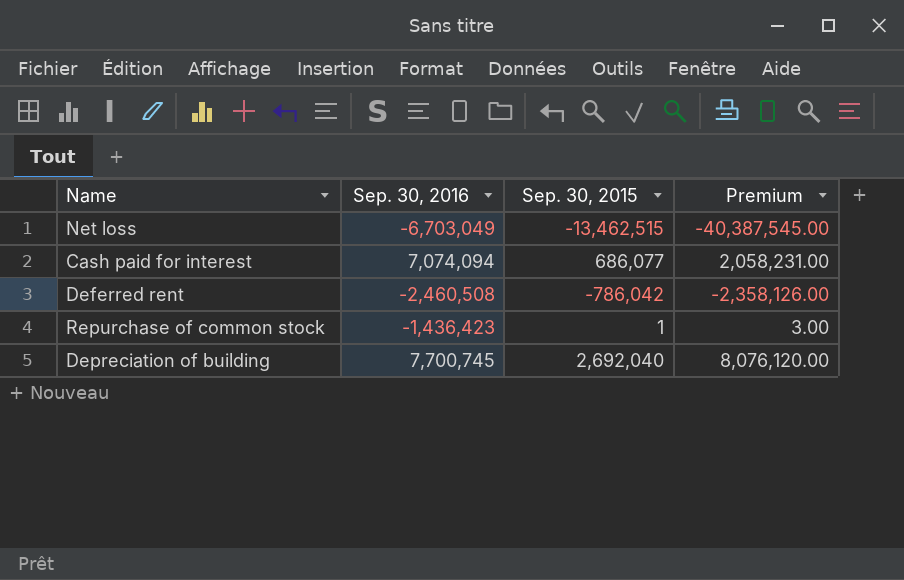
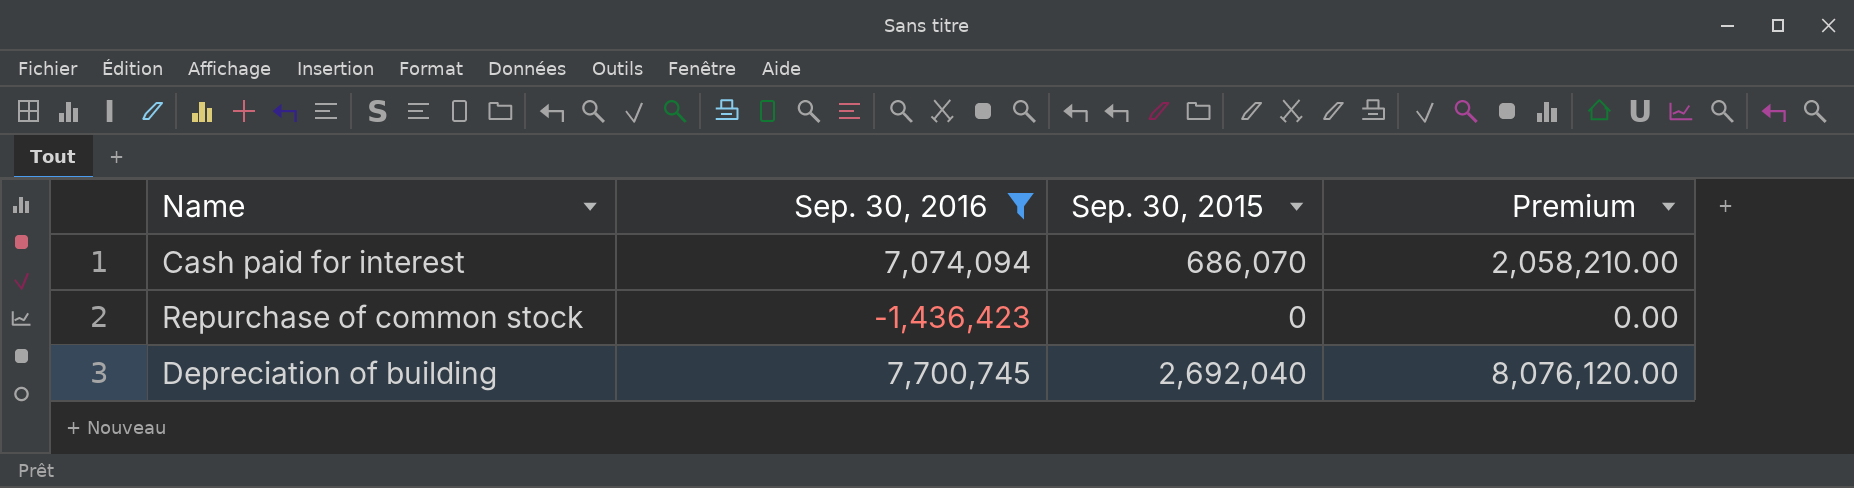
filter: none -> Sep. 30, 2016 >= -1,436,423
Cash paid for interest | Sep. 30, 2015: 686,077 -> 686,070
Cash paid for interest | Premium: 2,058,231.00 -> 2,058,210.00
Repurchase of common stock | Sep. 30, 2015: 1 -> 0
Repurchase of common stock | Premium: 3.00 -> 0.00

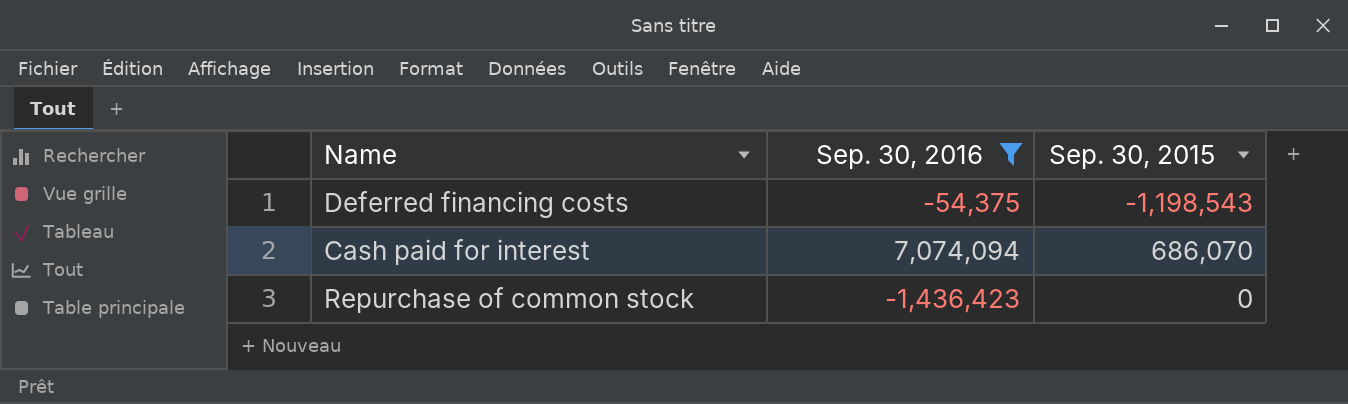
column Premium | formula: [Sep. 30, 2015] * 3 -> none
row Depreciation of building: 7,700,745 | 2,692,040 | 8,076,120.00 -> none
row Deferred financing costs: none -> -54,375 | -1,198,543

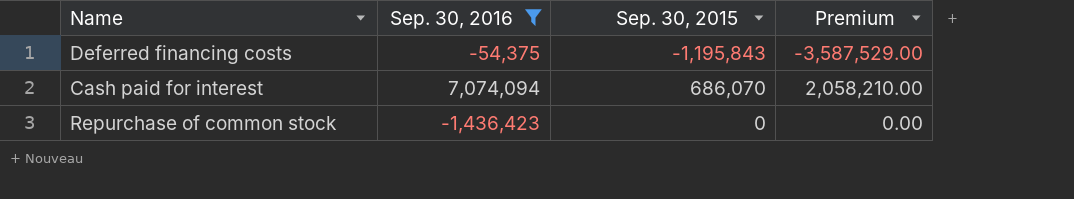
column Premium | formula: none -> [Sep. 30, 2015] * 3
Deferred financing costs | Sep. 30, 2015: -1,198,543 -> -1,195,843

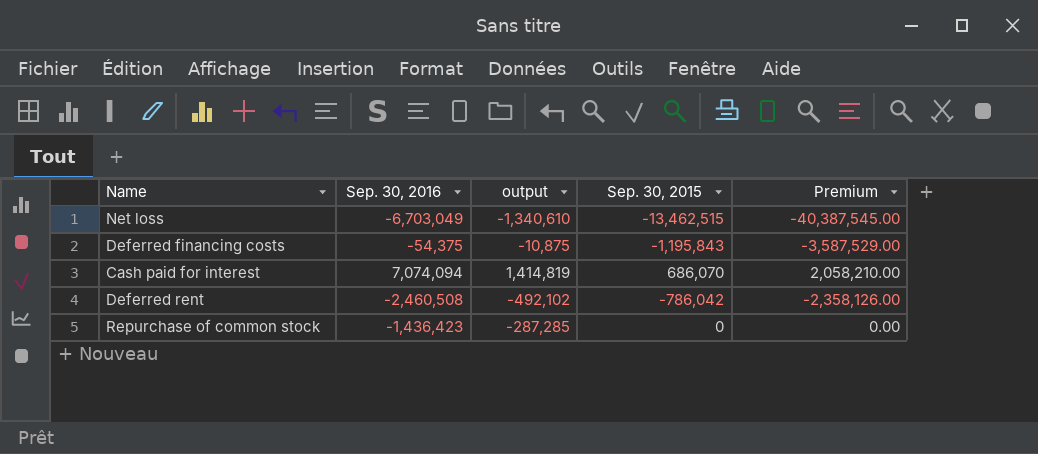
filter: Sep. 30, 2016 >= -1,436,423 -> none
column output | formula: none -> [Sep. 30, 2016] * 0.2

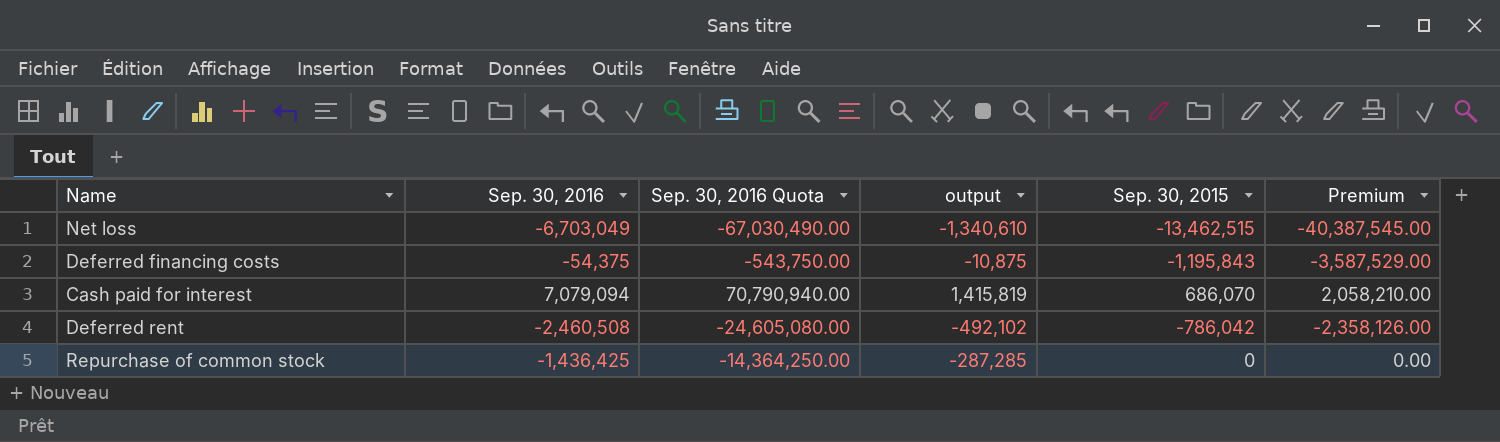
column Sep. 30, 2016 Quota | formula: none -> [Sep. 30, 2016] * 10
Cash paid for interest | Sep. 30, 2016: 7,074,094 -> 7,079,094
Cash paid for interest | output: 1,414,819 -> 1,415,819
Repurchase of common stock | Sep. 30, 2016: -1,436,423 -> -1,436,425

